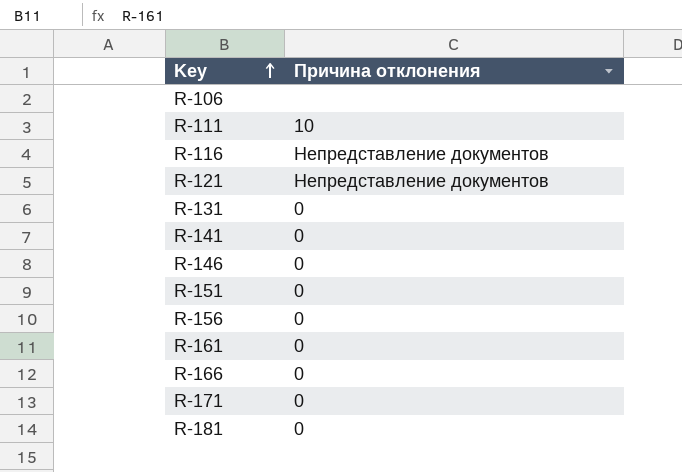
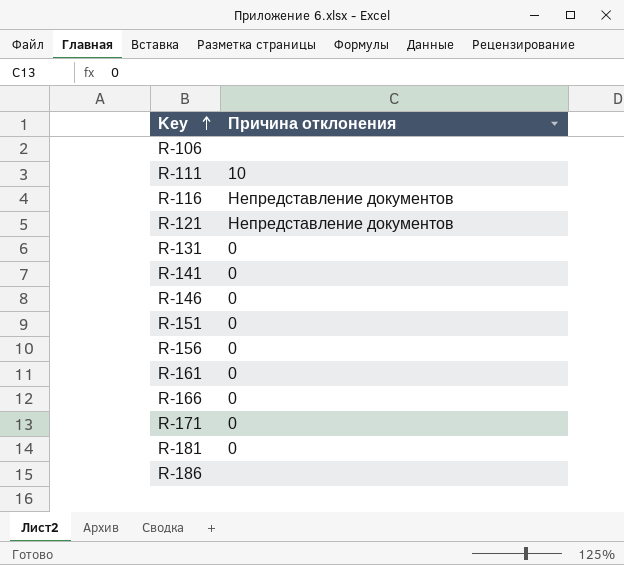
row R-186: none -> none

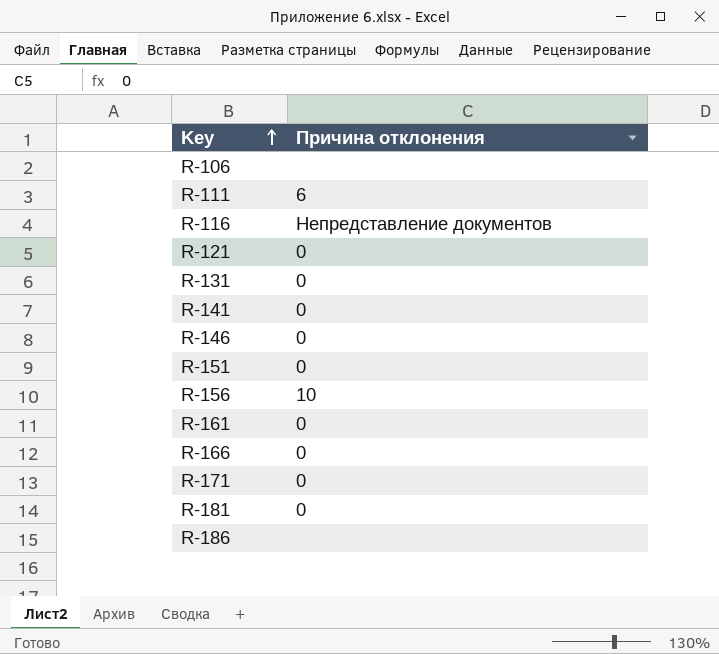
R-111 | Причина отклонения: 10 -> 6
R-121 | Причина отклонения: Непредставление документов -> 0
R-156 | Причина отклонения: 0 -> 10

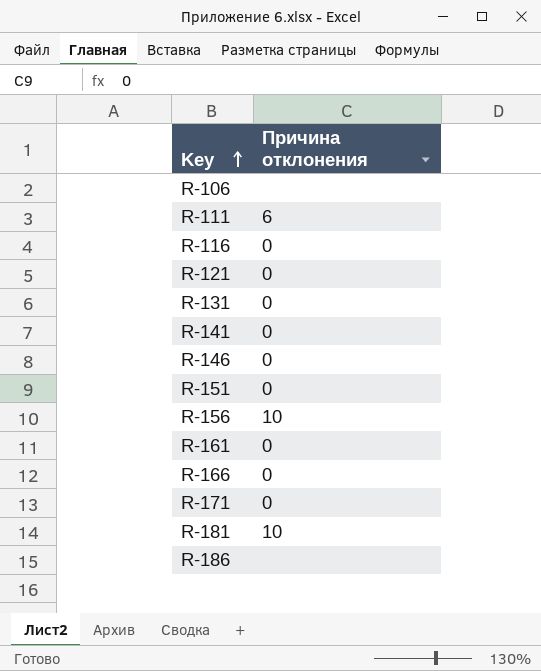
R-116 | Причина отклонения: Непредставление документов -> 0
R-181 | Причина отклонения: 0 -> 10

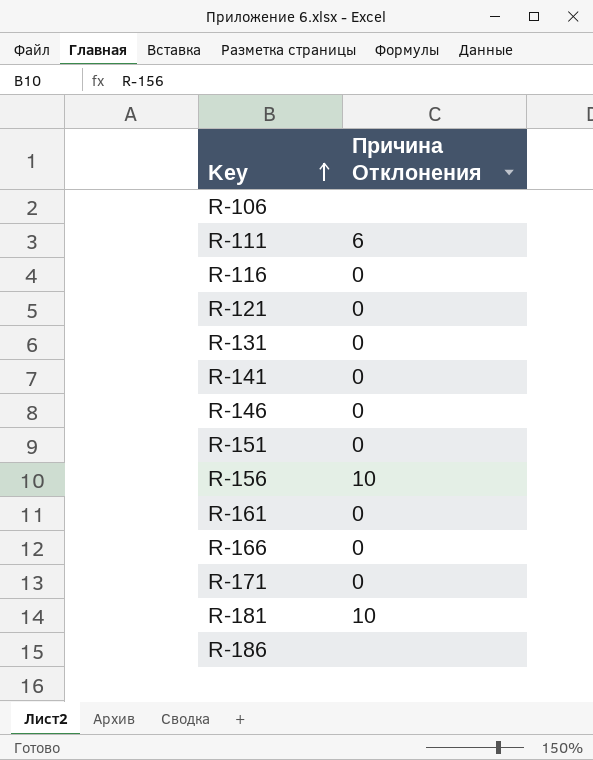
column name: Причина отклонения -> Причина Отклонения

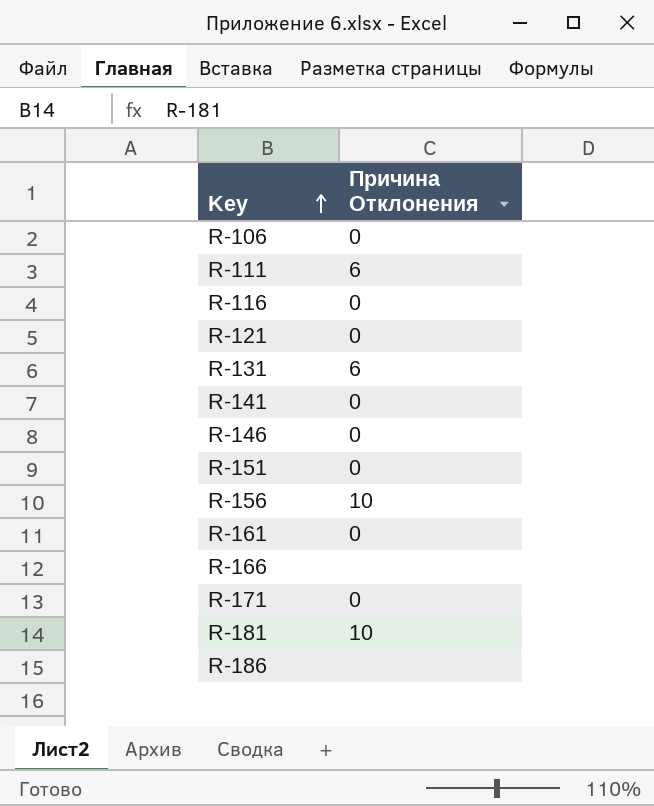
R-106 | Причина Отклонения: none -> 0
R-131 | Причина Отклонения: 0 -> 6
R-166 | Причина Отклонения: 0 -> none

